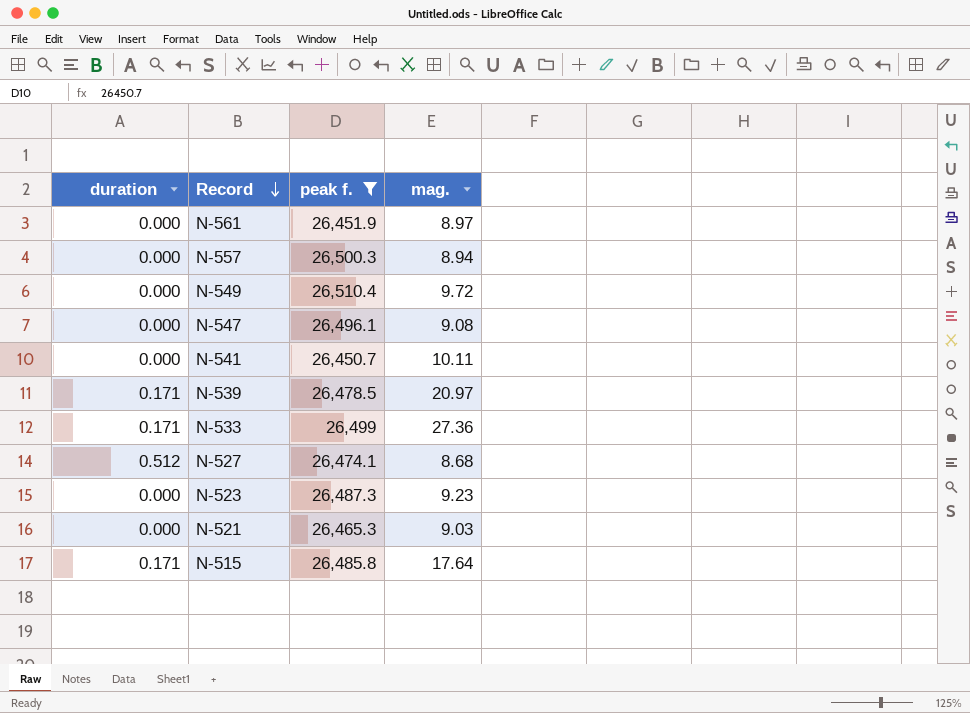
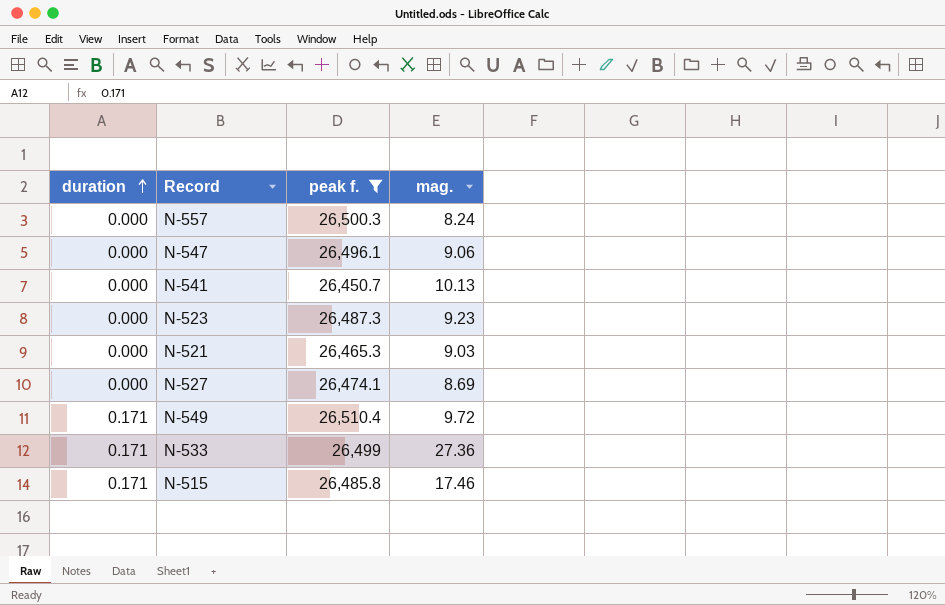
row order: Record descending -> duration ascending
row N-561: 0.000 | 26,451.9 | 8.97 -> none
row N-539: 0.171 | 26,478.5 | 20.97 -> none
N-557 | mag.: 8.94 -> 8.24
N-547 | mag.: 9.08 -> 9.06
N-541 | mag.: 10.11 -> 10.13
N-527 | duration: 0.512 -> 0.000
N-527 | mag.: 8.68 -> 8.69
N-549 | duration: 0.000 -> 0.171
N-515 | mag.: 17.64 -> 17.46

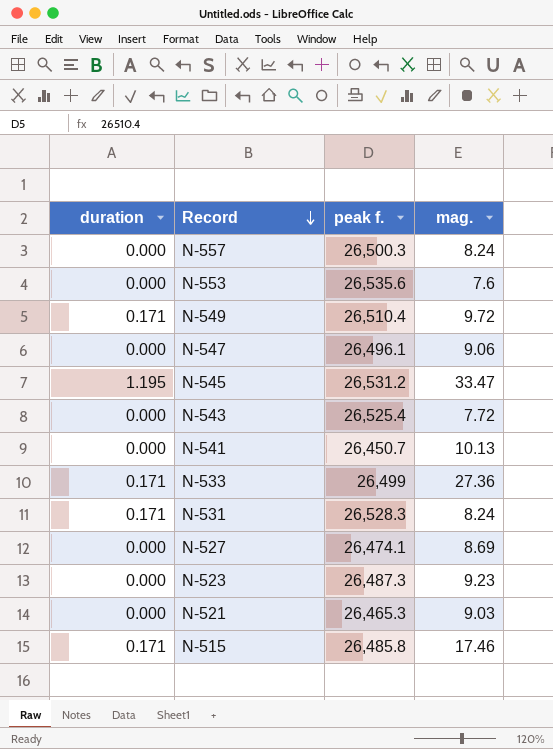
filter: peak f. <= 26,510.4 -> none
row order: duration ascending -> Record descending

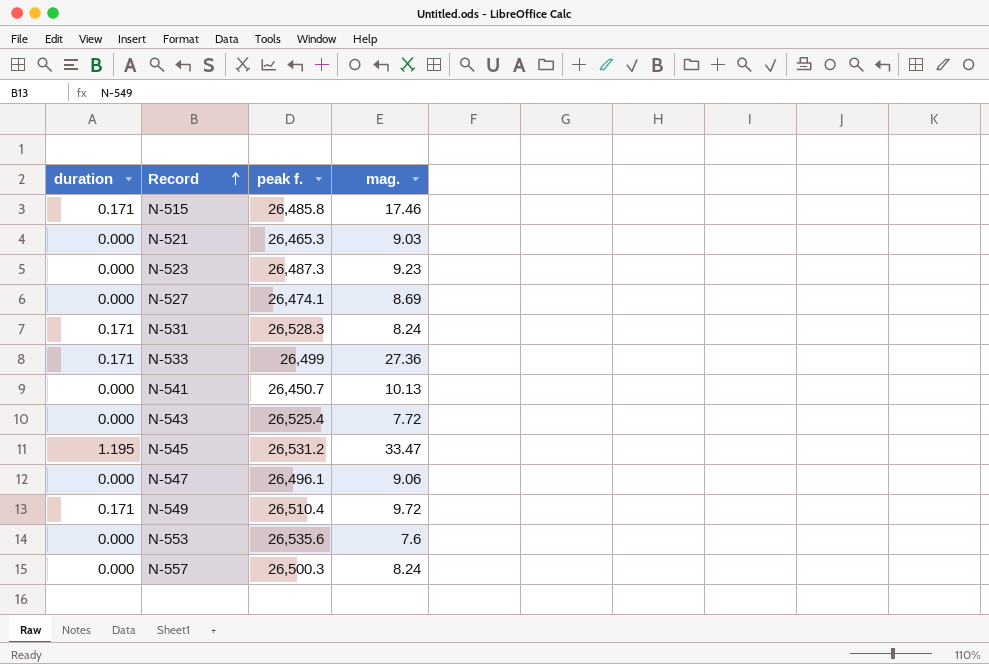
row order: Record descending -> Record ascending

